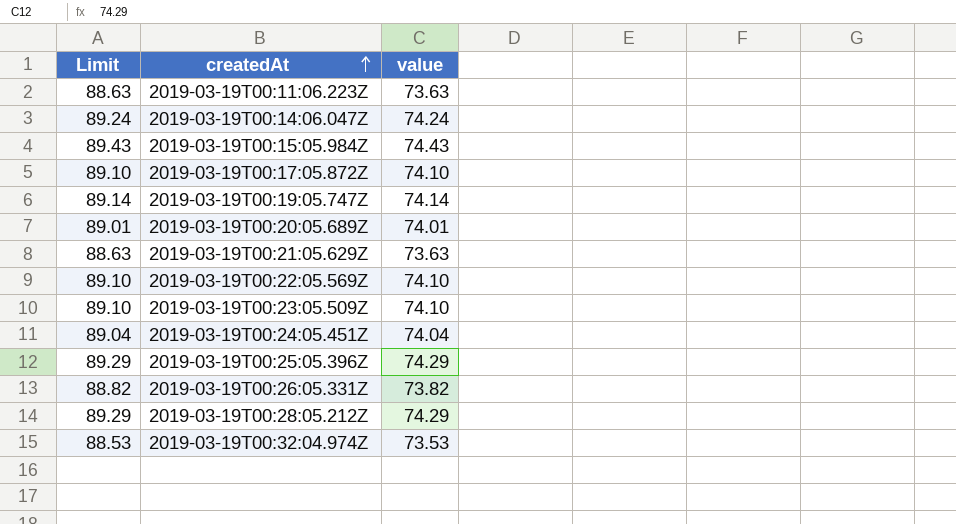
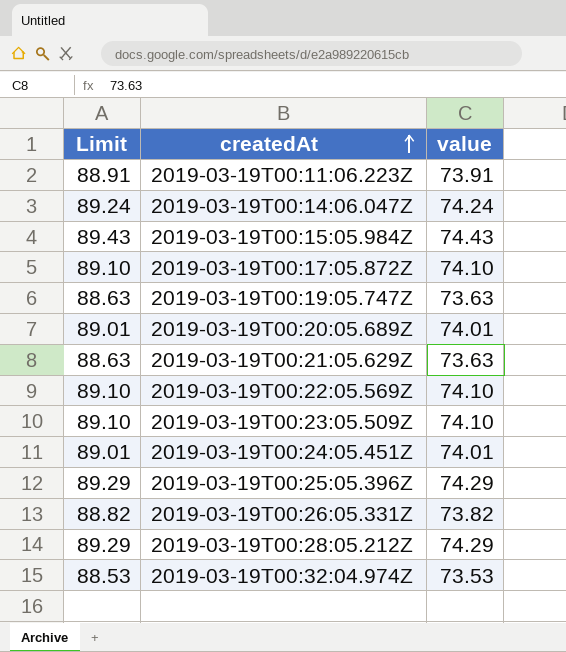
2019-03-19T00:11:06.223Z | Limit: 88.63 -> 88.91
2019-03-19T00:11:06.223Z | value: 73.63 -> 73.91
2019-03-19T00:19:05.747Z | Limit: 89.14 -> 88.63
2019-03-19T00:19:05.747Z | value: 74.14 -> 73.63
2019-03-19T00:24:05.451Z | Limit: 89.04 -> 89.01
2019-03-19T00:24:05.451Z | value: 74.04 -> 74.01

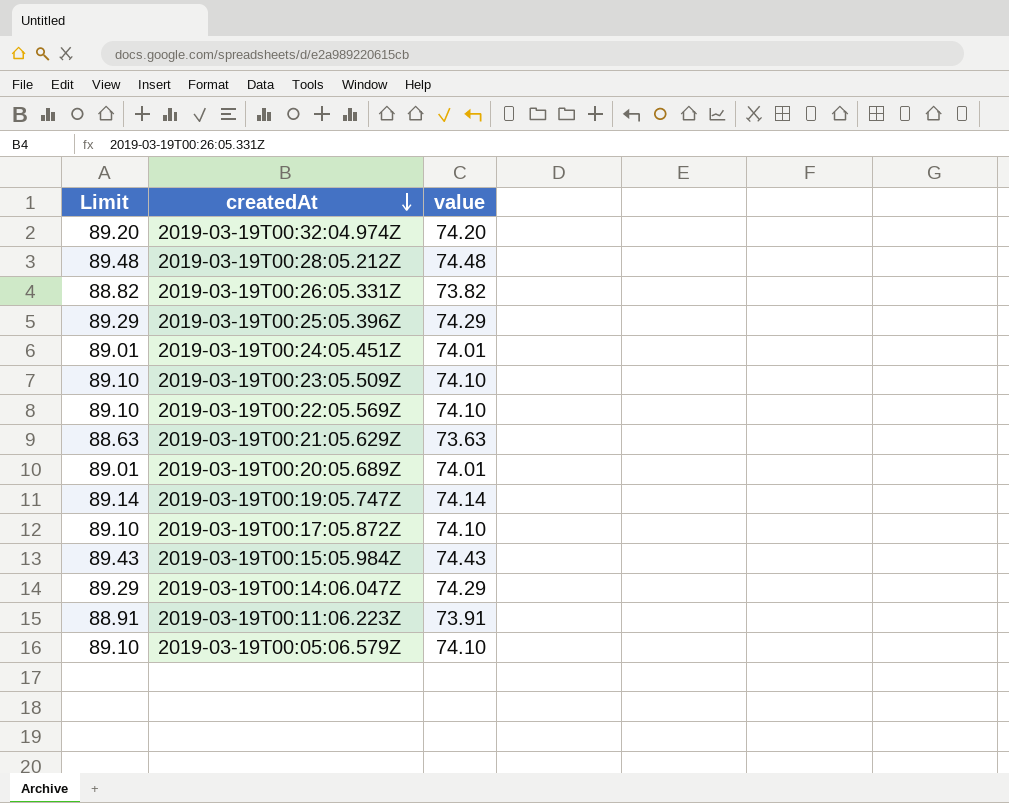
row order: createdAt ascending -> createdAt descending
2019-03-19T00:32:04.974Z | Limit: 88.53 -> 89.20
2019-03-19T00:32:04.974Z | value: 73.53 -> 74.20
2019-03-19T00:28:05.212Z | Limit: 89.29 -> 89.48
2019-03-19T00:28:05.212Z | value: 74.29 -> 74.48
2019-03-19T00:19:05.747Z | Limit: 88.63 -> 89.14
2019-03-19T00:19:05.747Z | value: 73.63 -> 74.14
2019-03-19T00:14:06.047Z | Limit: 89.24 -> 89.29
2019-03-19T00:14:06.047Z | value: 74.24 -> 74.29
row 2019-03-19T00:05:06.579Z: none -> 89.10 | 74.10

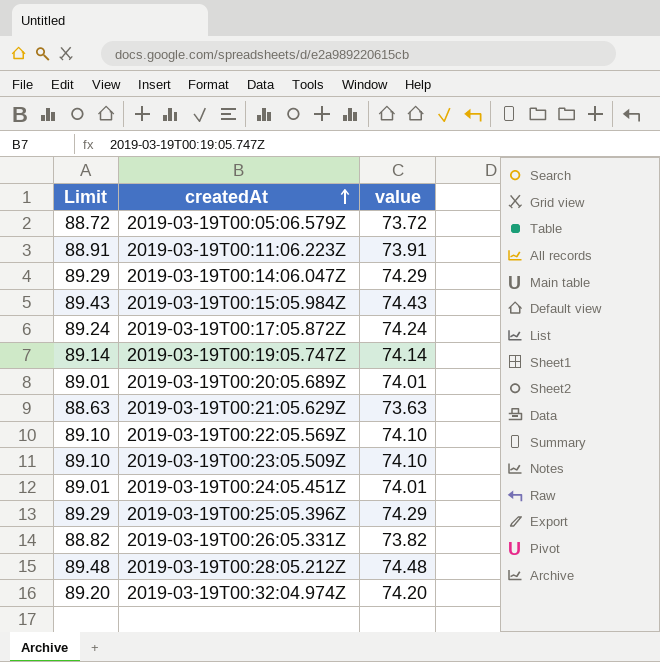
row order: createdAt descending -> createdAt ascending
2019-03-19T00:05:06.579Z | Limit: 89.10 -> 88.72
2019-03-19T00:05:06.579Z | value: 74.10 -> 73.72
2019-03-19T00:17:05.872Z | Limit: 89.10 -> 89.24
2019-03-19T00:17:05.872Z | value: 74.10 -> 74.24

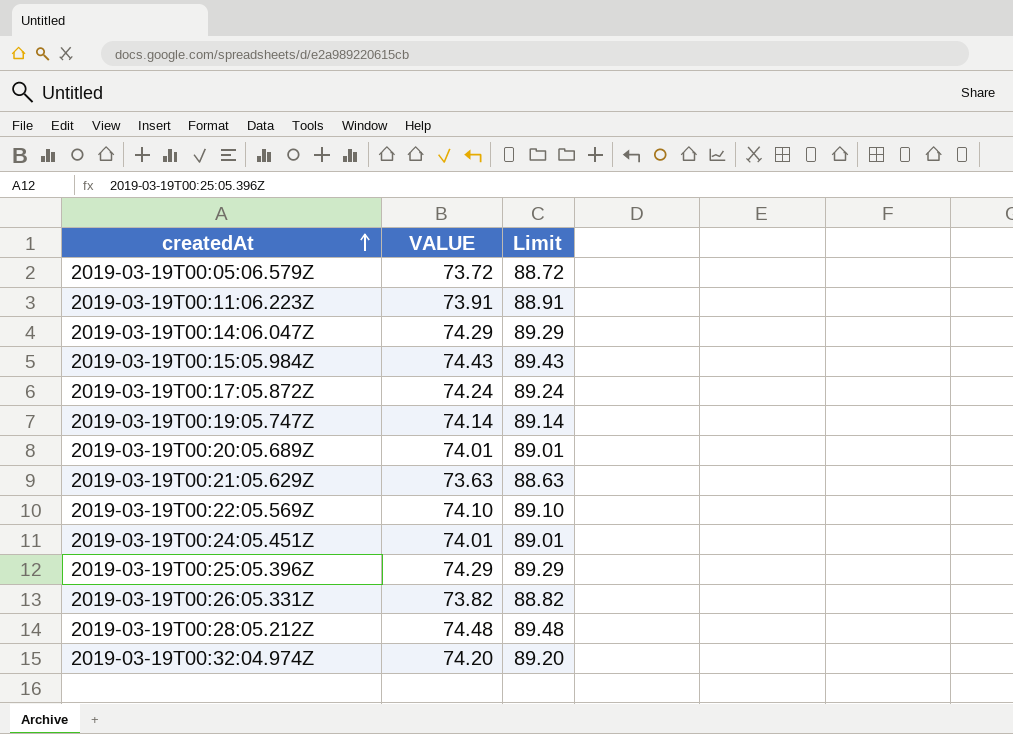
column name: value -> VALUE
column Limit | position: 1 -> 3
row 2019-03-19T00:23:05.509Z: 89.10 | 74.10 -> none

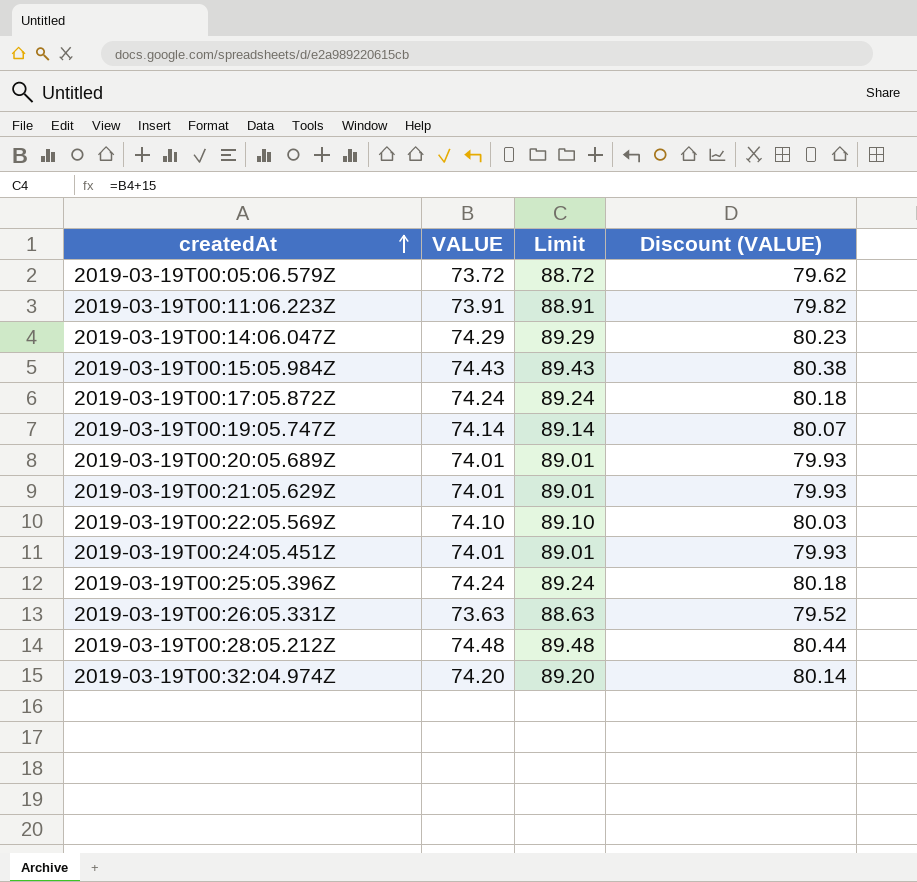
column Discount (VALUE) | formula: none -> [VALUE] * 1.08
2019-03-19T00:21:05.629Z | VALUE: 73.63 -> 74.01
2019-03-19T00:21:05.629Z | Limit: 88.63 -> 89.01
2019-03-19T00:25:05.396Z | VALUE: 74.29 -> 74.24
2019-03-19T00:25:05.396Z | Limit: 89.29 -> 89.24
2019-03-19T00:26:05.331Z | VALUE: 73.82 -> 73.63
2019-03-19T00:26:05.331Z | Limit: 88.82 -> 88.63

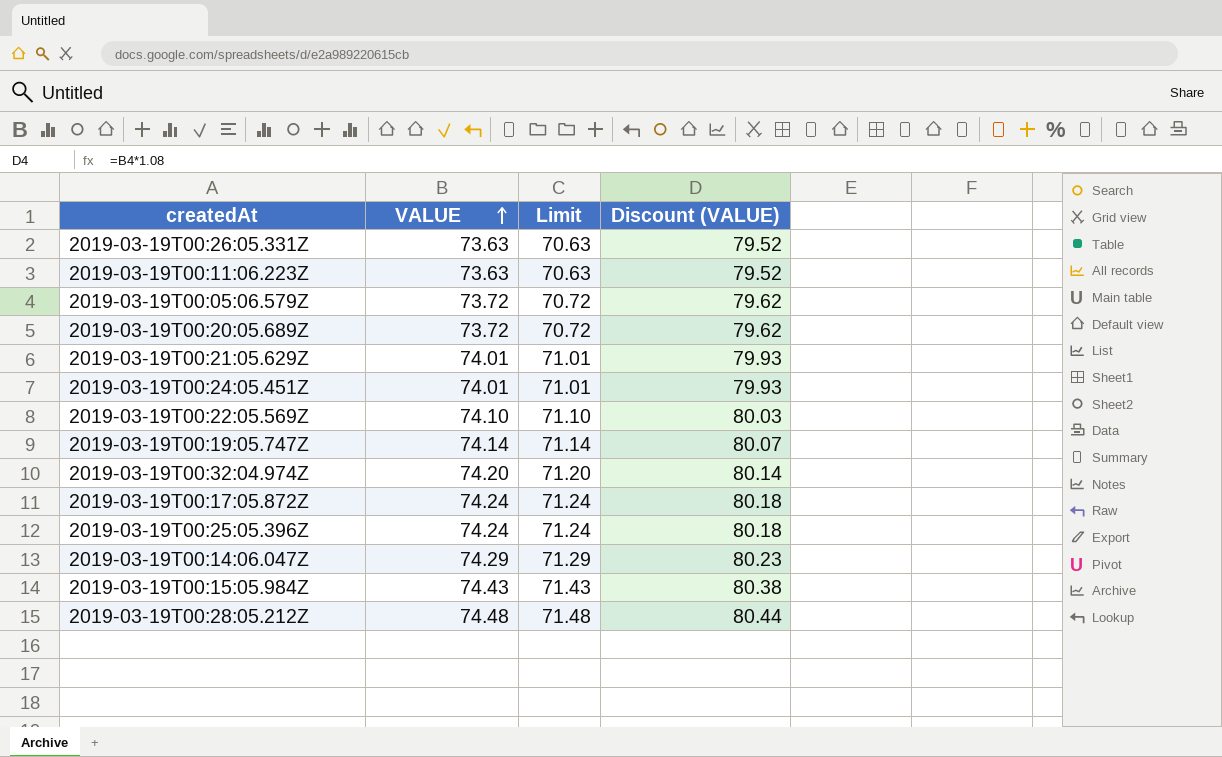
row order: createdAt ascending -> VALUE ascending
column Limit | formula: [VALUE] + 15 -> [VALUE] - 3
2019-03-19T00:11:06.223Z | VALUE: 73.91 -> 73.63
2019-03-19T00:11:06.223Z | Discount (VALUE): 79.82 -> 79.52
2019-03-19T00:20:05.689Z | VALUE: 74.01 -> 73.72
2019-03-19T00:20:05.689Z | Discount (VALUE): 79.93 -> 79.62

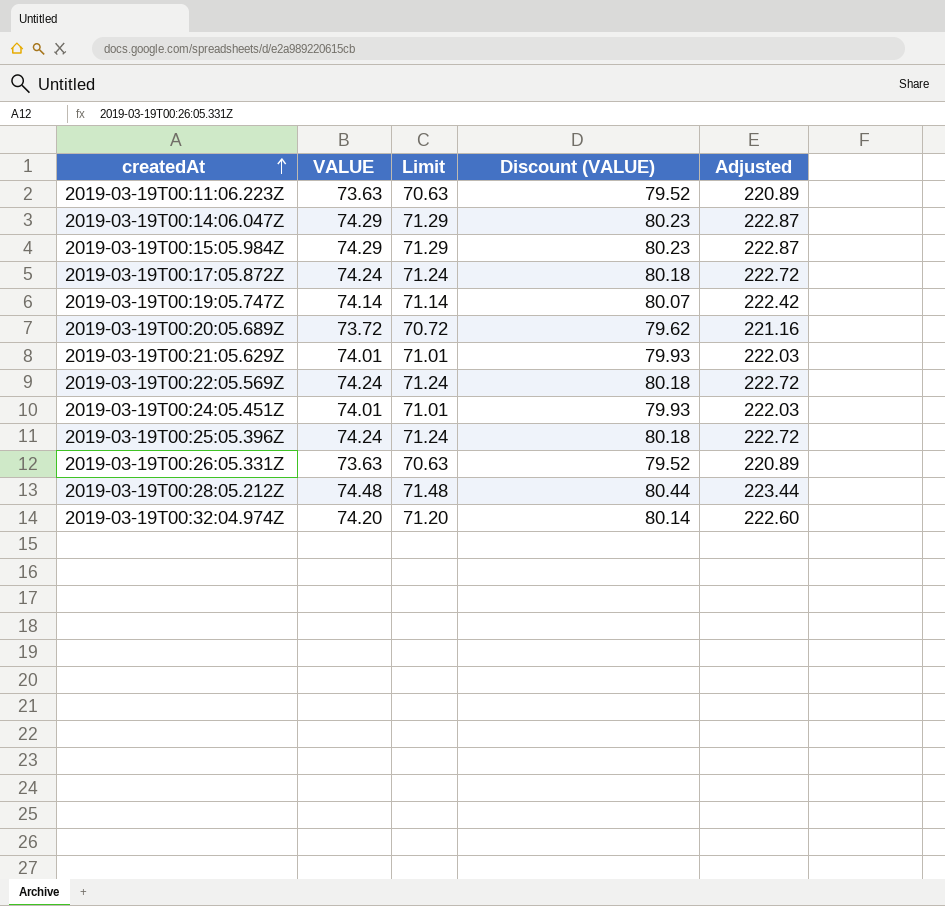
row order: VALUE ascending -> createdAt ascending
column Adjusted | formula: none -> [VALUE] * 3
row 2019-03-19T00:05:06.579Z: 73.72 | 70.72 | 79.62 -> none
2019-03-19T00:15:05.984Z | VALUE: 74.43 -> 74.29
2019-03-19T00:15:05.984Z | Limit: 71.43 -> 71.29
2019-03-19T00:15:05.984Z | Discount (VALUE): 80.38 -> 80.23
2019-03-19T00:22:05.569Z | VALUE: 74.10 -> 74.24
2019-03-19T00:22:05.569Z | Limit: 71.10 -> 71.24
2019-03-19T00:22:05.569Z | Discount (VALUE): 80.03 -> 80.18

